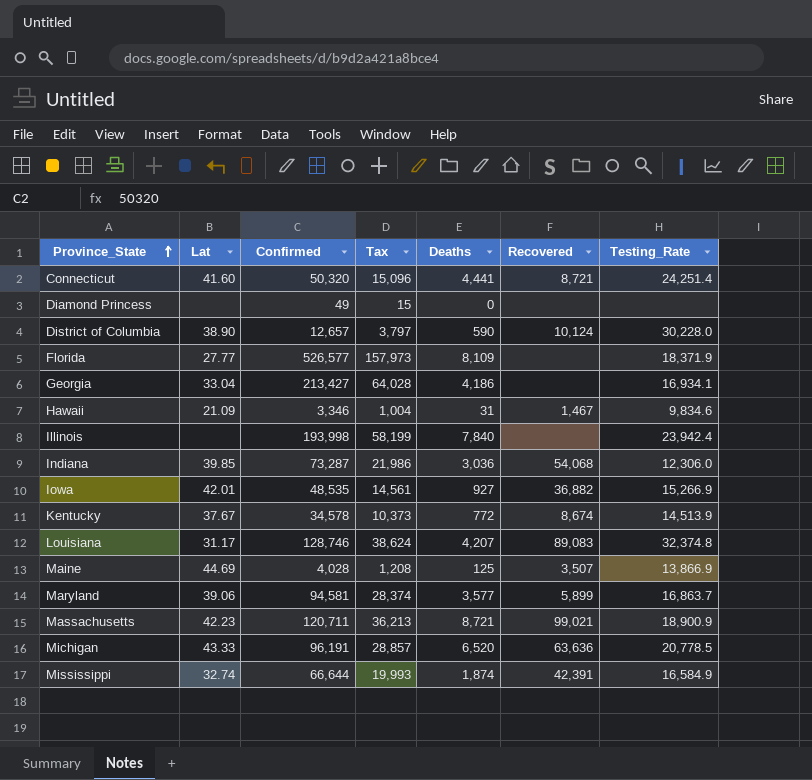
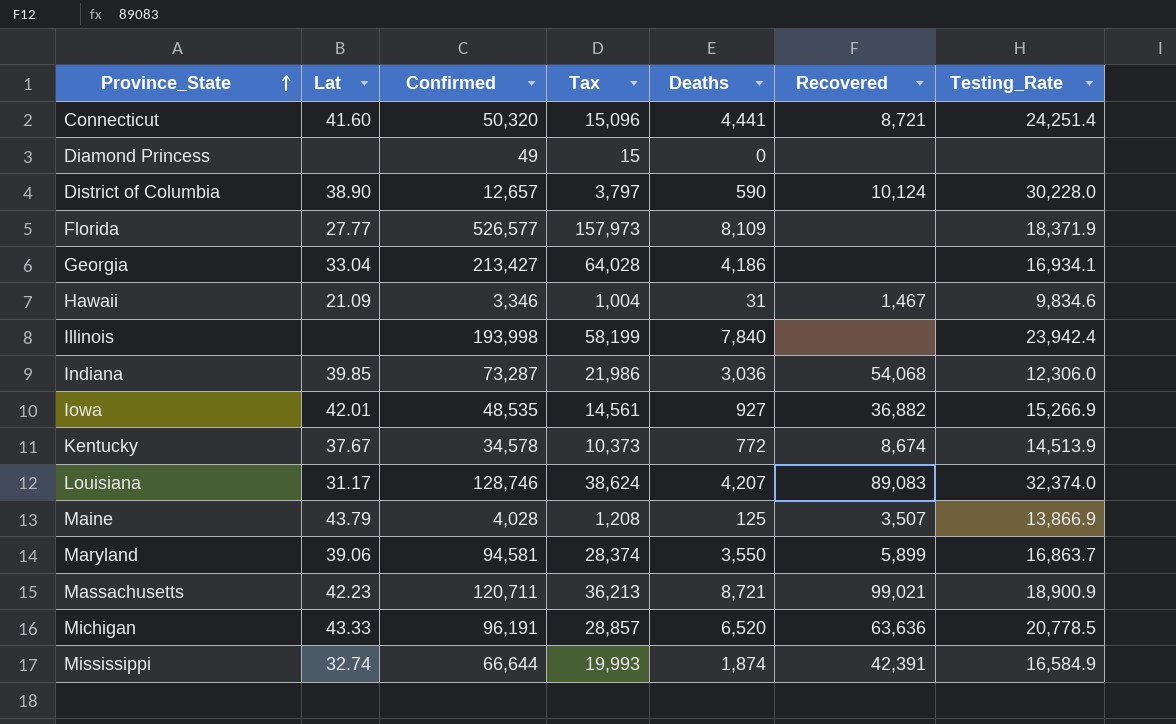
Louisiana | Testing_Rate: 32,374.8 -> 32,374.0
Maine | Lat: 44.69 -> 43.79
Maryland | Deaths: 3,577 -> 3,550

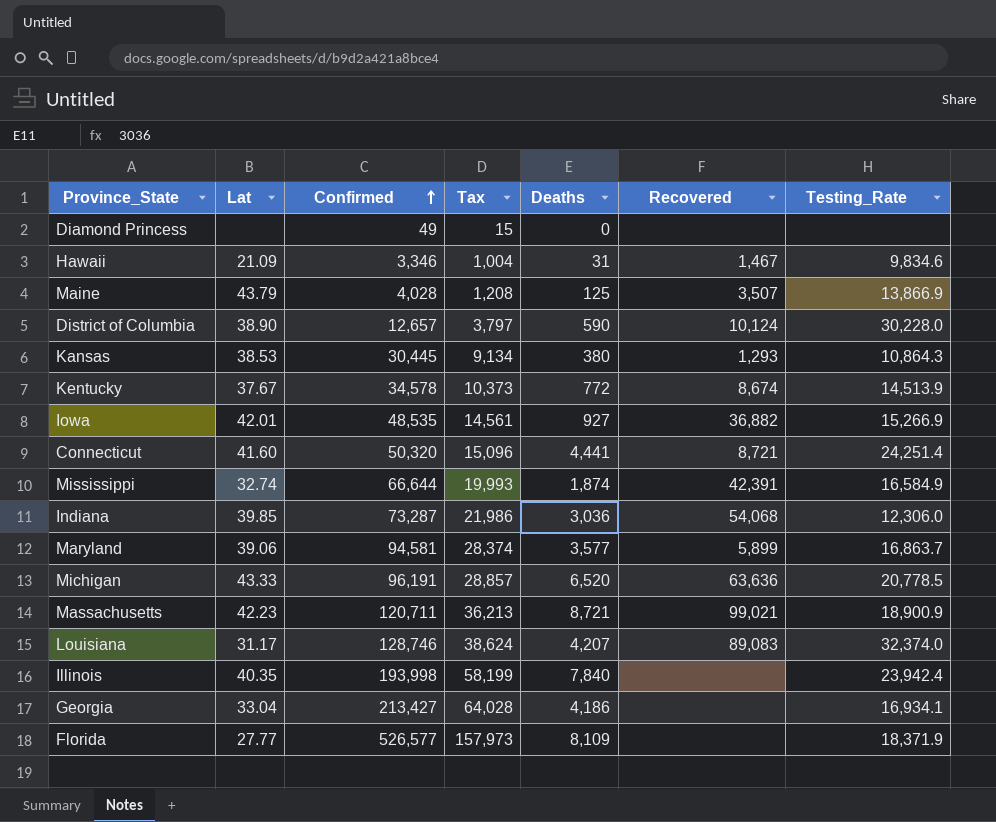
row order: Province_State ascending -> Confirmed ascending
row Kansas: none -> 38.53 | 30,445 | 9,134 | 380 | 1,293 | 10,864.3
Maryland | Deaths: 3,550 -> 3,577
Illinois | Lat: none -> 40.35

